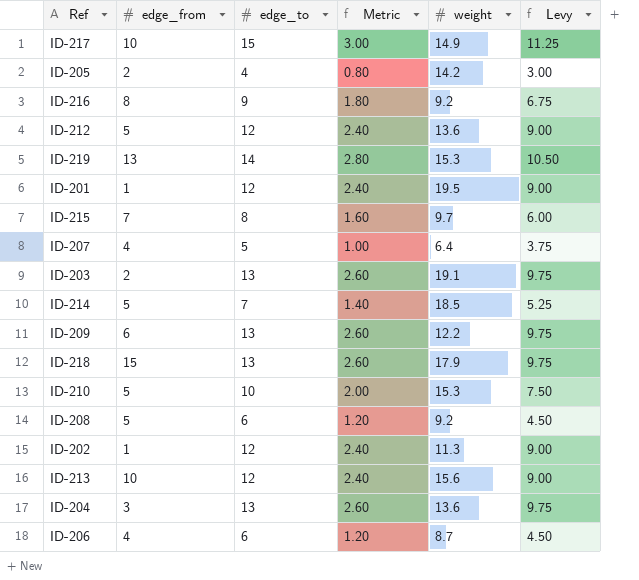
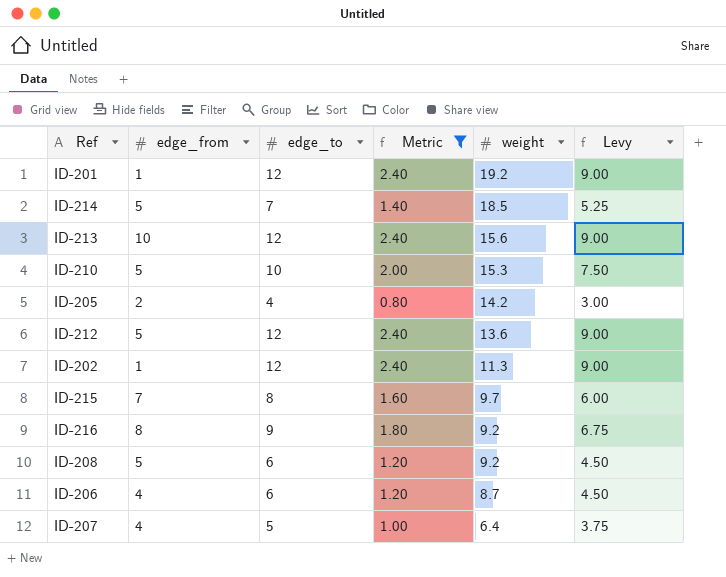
filter: none -> Metric <= 2.40
row order: none -> weight descending
ID-201 | weight: 19.5 -> 19.2

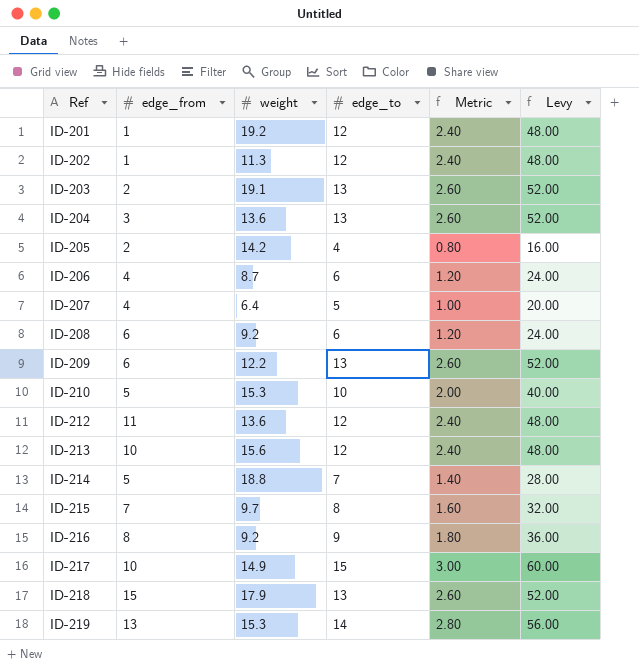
filter: Metric <= 2.40 -> none
row order: weight descending -> Ref ascending
column weight | position: 5 -> 3
column Levy | formula: [edge_to] * 0.75 -> [edge_to] * 4
ID-208 | edge_from: 5 -> 6
ID-212 | edge_from: 5 -> 11
ID-214 | weight: 18.5 -> 18.8

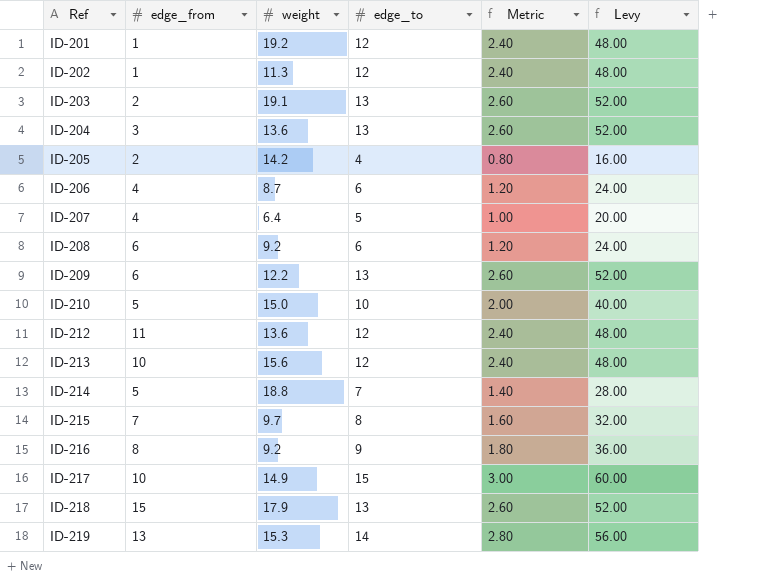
ID-210 | weight: 15.3 -> 15.0

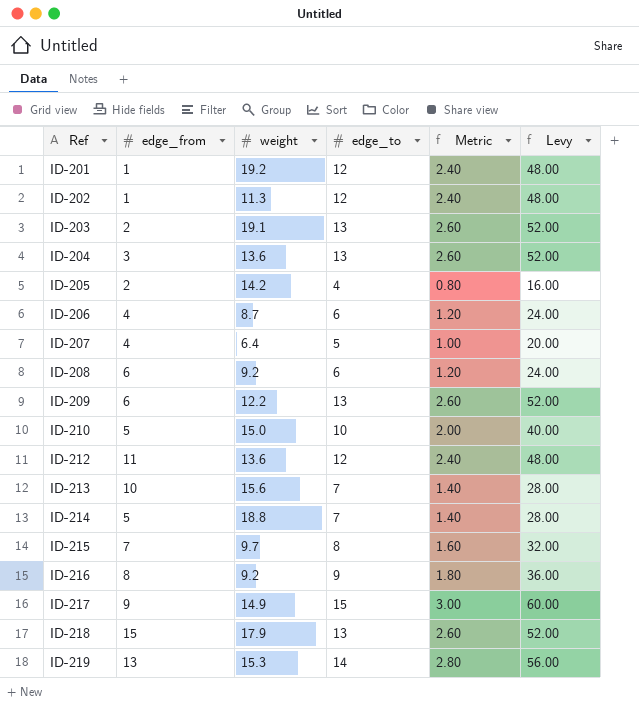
ID-213 | edge_to: 12 -> 7
ID-213 | Metric: 2.40 -> 1.40
ID-213 | Levy: 48.00 -> 28.00
ID-217 | edge_from: 10 -> 9

